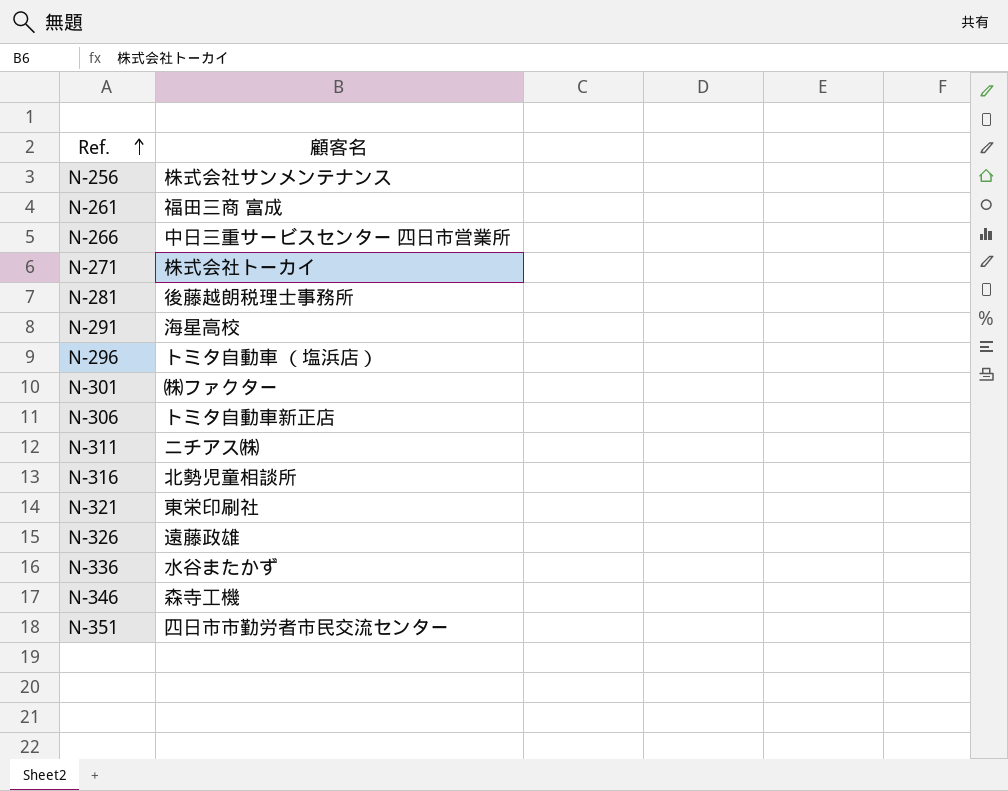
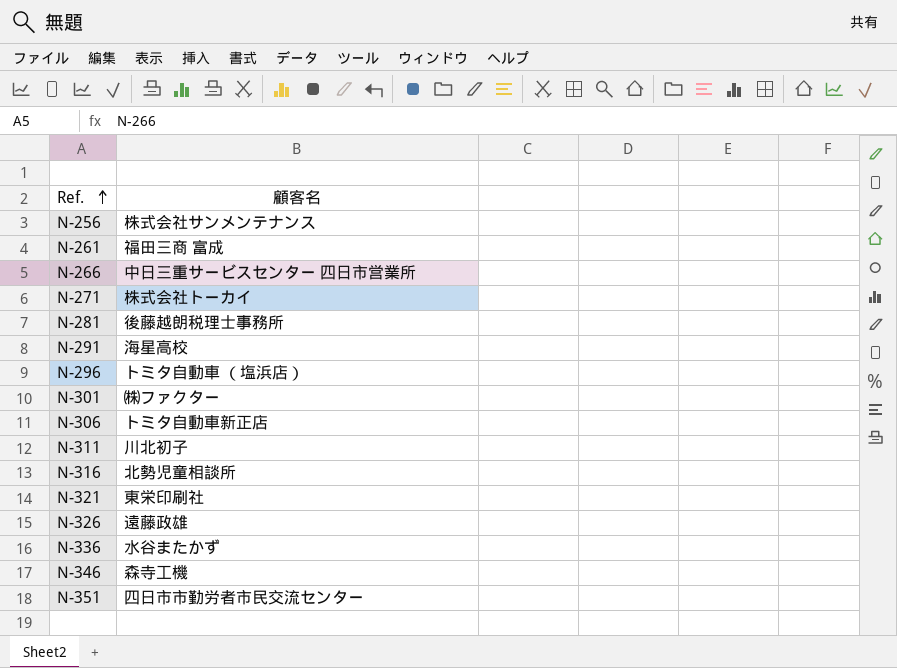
N-311 | 顧客名: ニチアス㈱ -> 川北初子

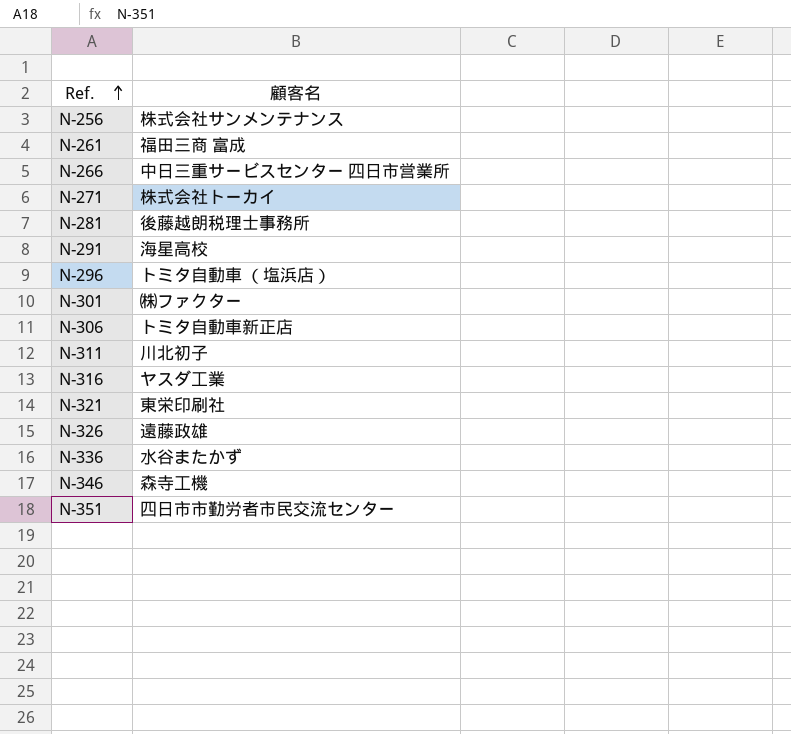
N-316 | 顧客名: 北勢児童相談所 -> ヤスダ工業

